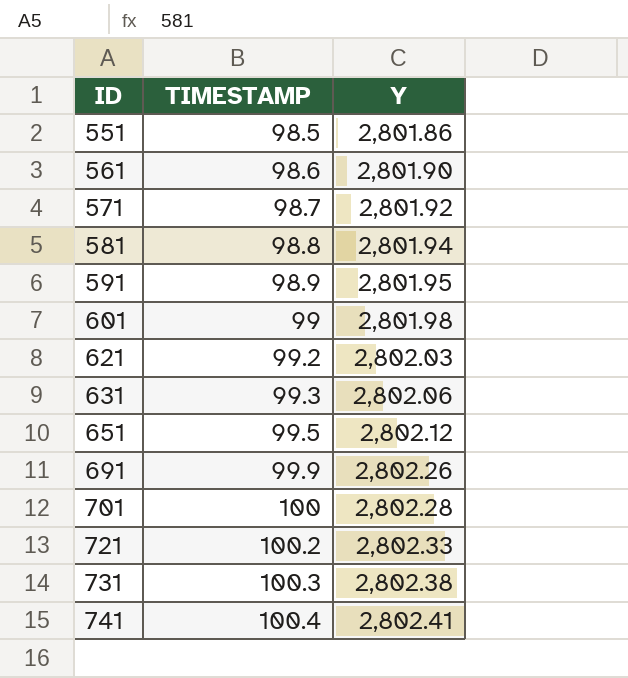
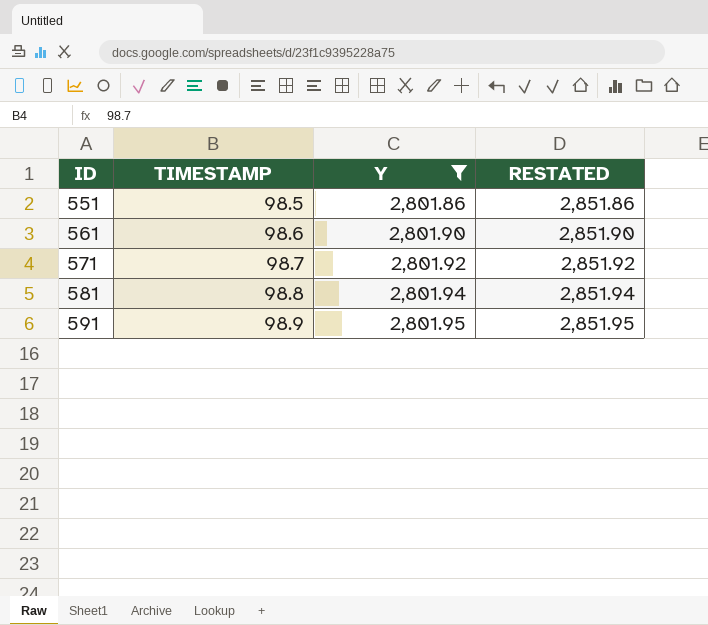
filter: none -> Y <= 2,801.95
column RESTATED | formula: none -> [Y] + 50

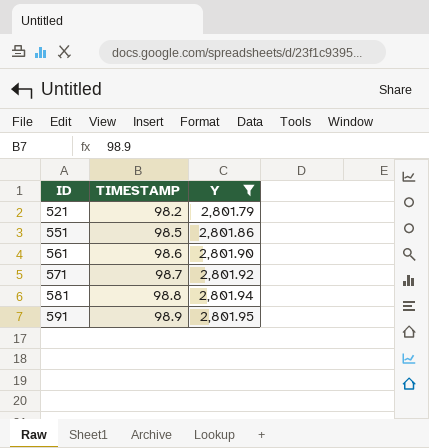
column RESTATED | formula: [Y] + 50 -> none
row 521: none -> 98.2 | 2,801.79

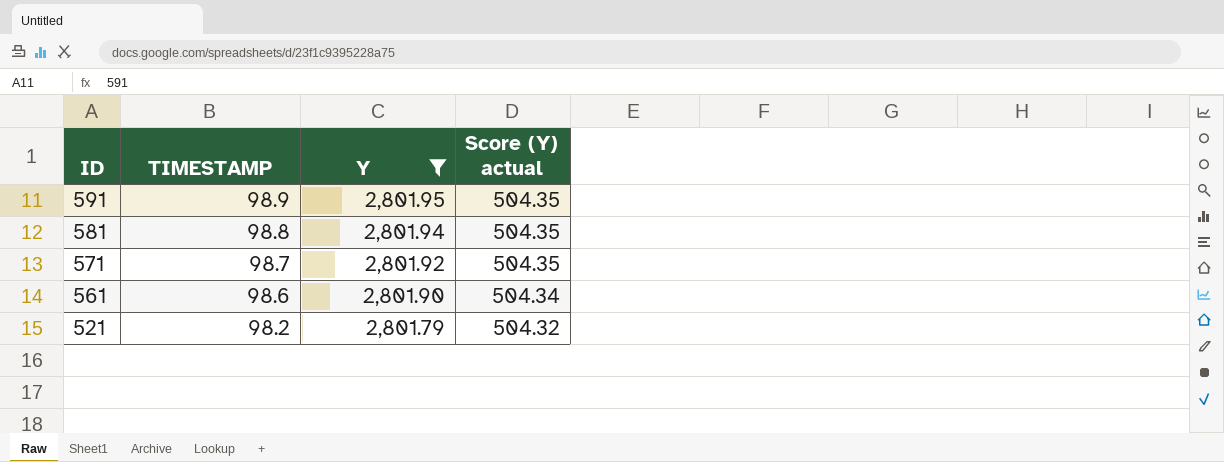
row order: ID ascending -> ID descending
column Score (Y) actual | formula: none -> [Y] * 0.18
row 551: 98.5 | 2,801.86 -> none

